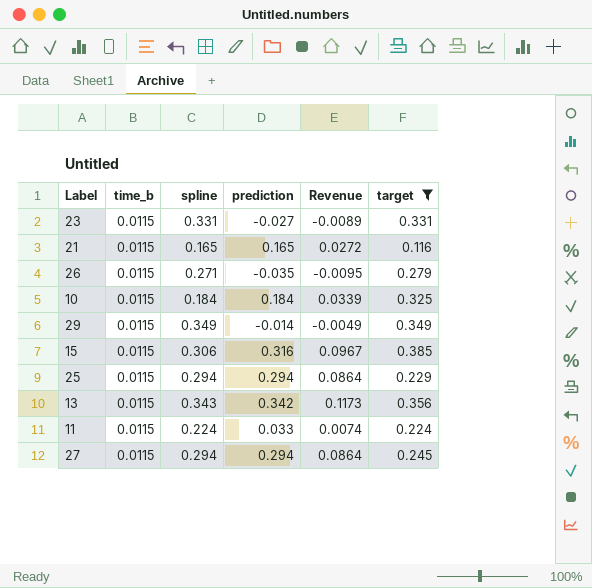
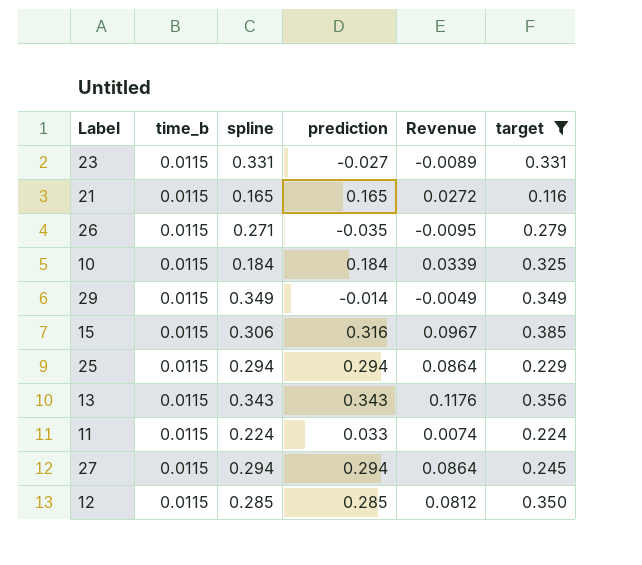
13 | prediction: 0.342 -> 0.343
13 | Revenue: 0.1173 -> 0.1176
row 12: none -> 0.0115 | 0.285 | 0.285 | 0.0812 | 0.350

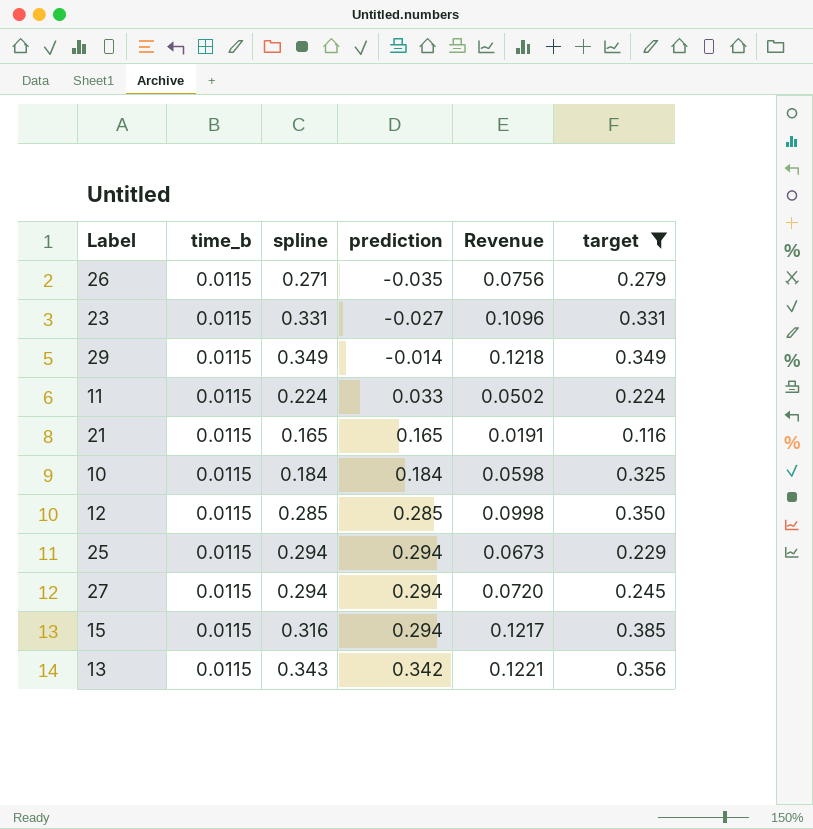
row order: none -> prediction ascending
column Revenue | formula: [spline] * [prediction] -> [spline] * [target]
15 | spline: 0.306 -> 0.316
15 | prediction: 0.316 -> 0.294
13 | prediction: 0.343 -> 0.342

